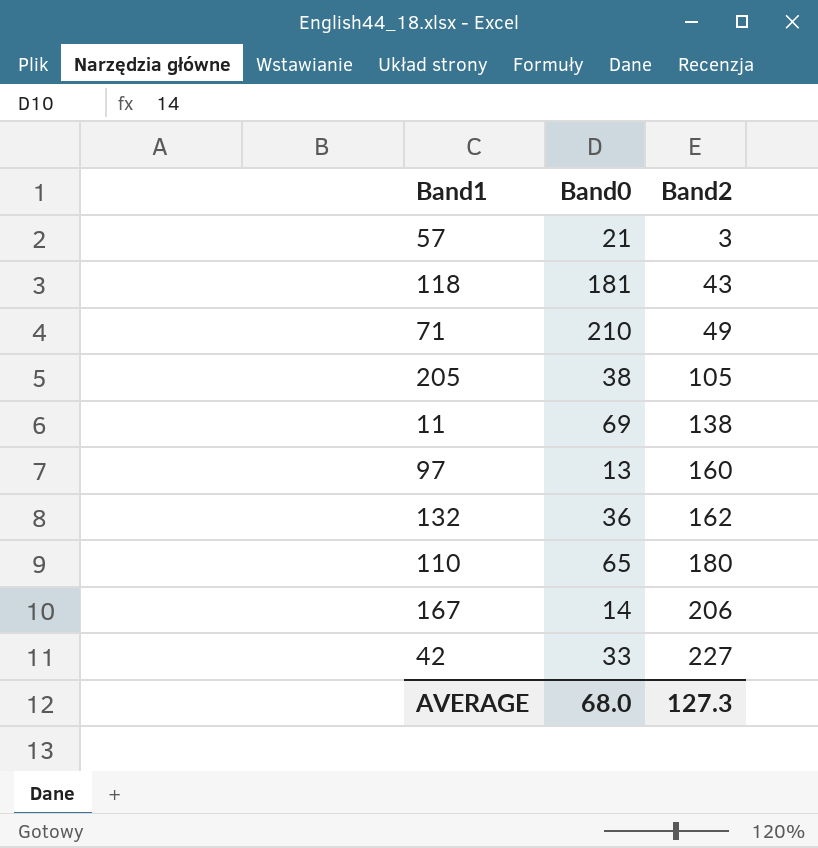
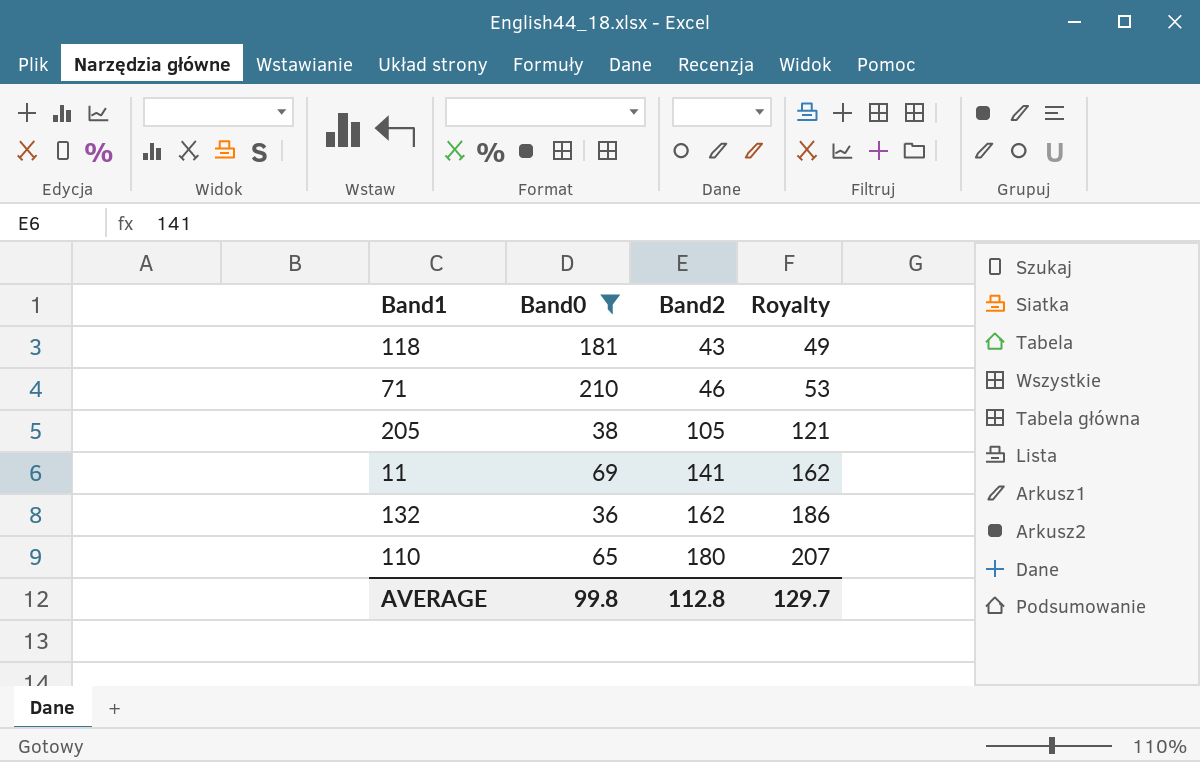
filter: none -> Band0 >= 36
column Royalty | formula: none -> [Band2] * 1.15
71 | Band2: 49 -> 46
11 | Band2: 138 -> 141
AVERAGE | Band0: 68.0 -> 99.8
AVERAGE | Band2: 127.3 -> 112.8

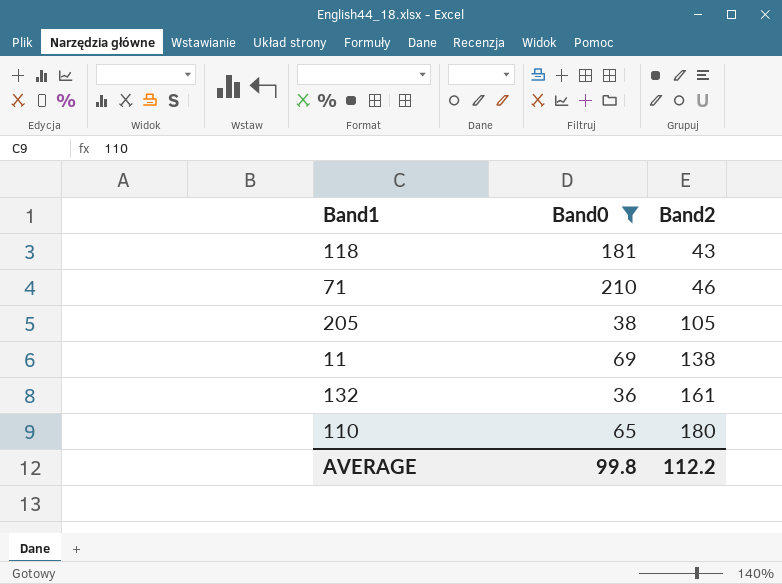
column Royalty | formula: [Band2] * 1.15 -> none
11 | Band2: 141 -> 138
132 | Band2: 162 -> 161
AVERAGE | Band2: 112.8 -> 112.2

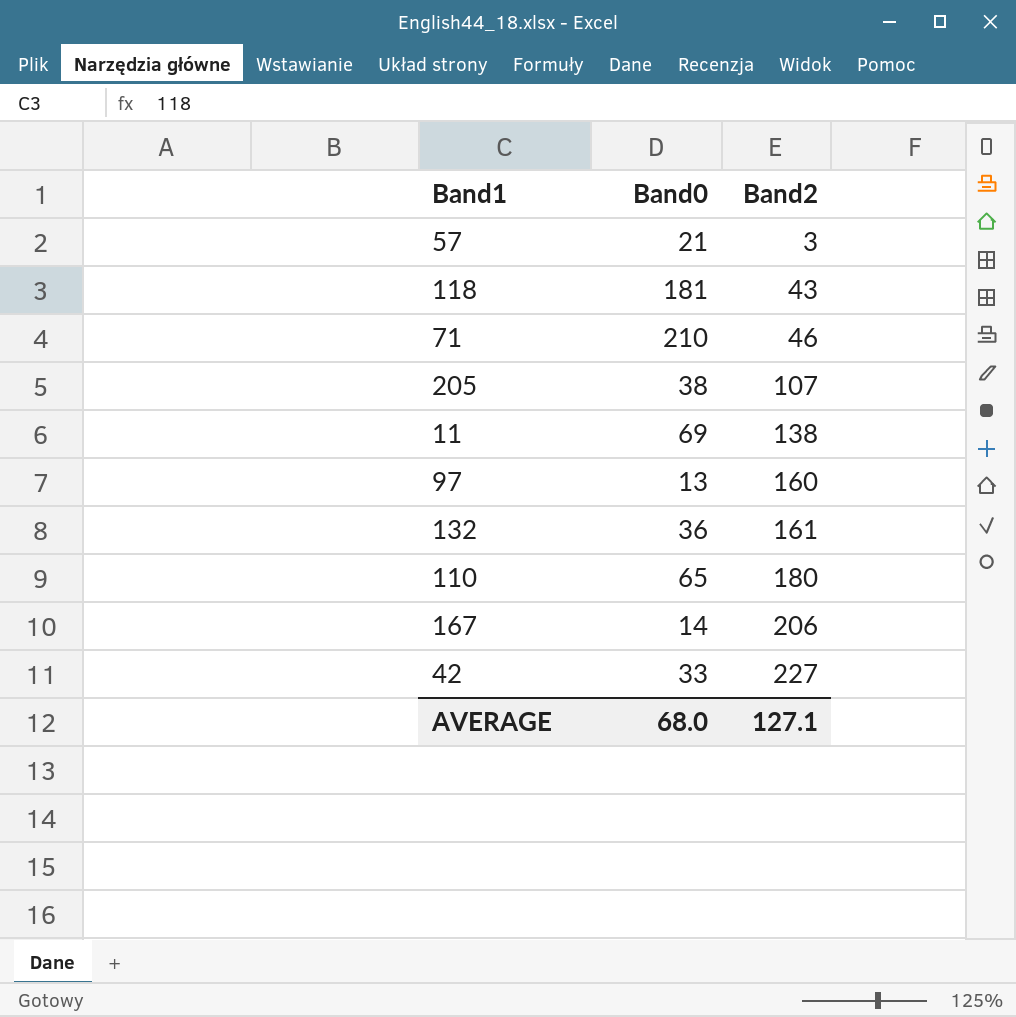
filter: Band0 >= 36 -> none
205 | Band2: 105 -> 107
AVERAGE | Band0: 99.8 -> 68.0
AVERAGE | Band2: 112.2 -> 127.1

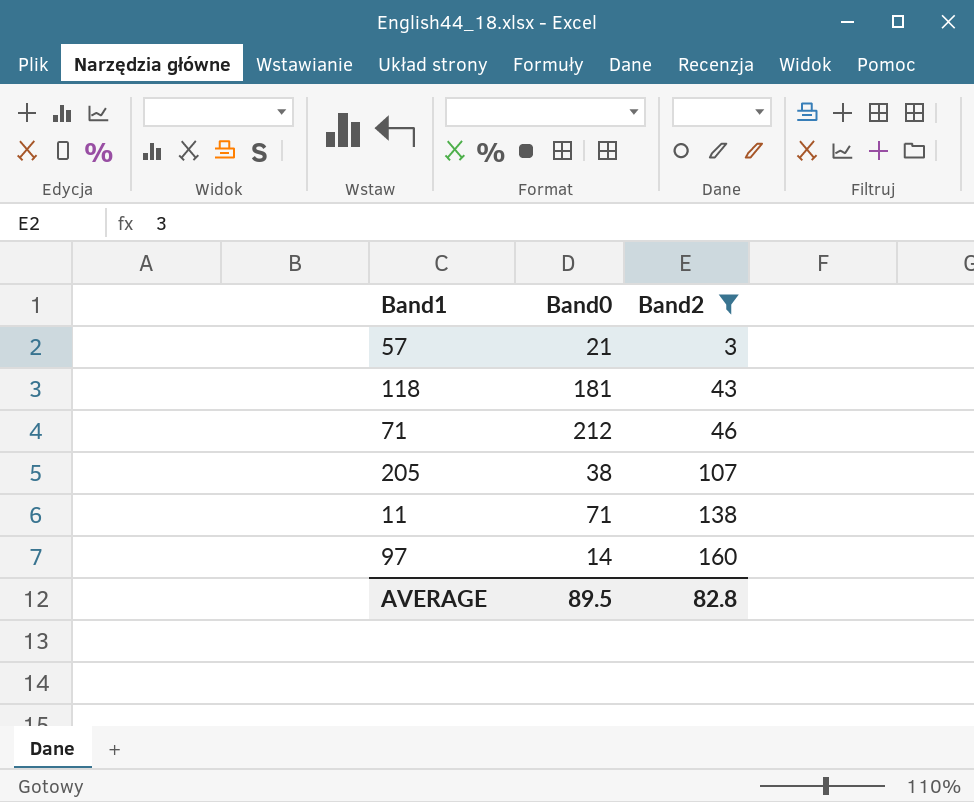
filter: none -> Band2 <= 160
71 | Band0: 210 -> 212
11 | Band0: 69 -> 71
97 | Band0: 13 -> 14
AVERAGE | Band0: 68.0 -> 89.5
AVERAGE | Band2: 127.1 -> 82.8

